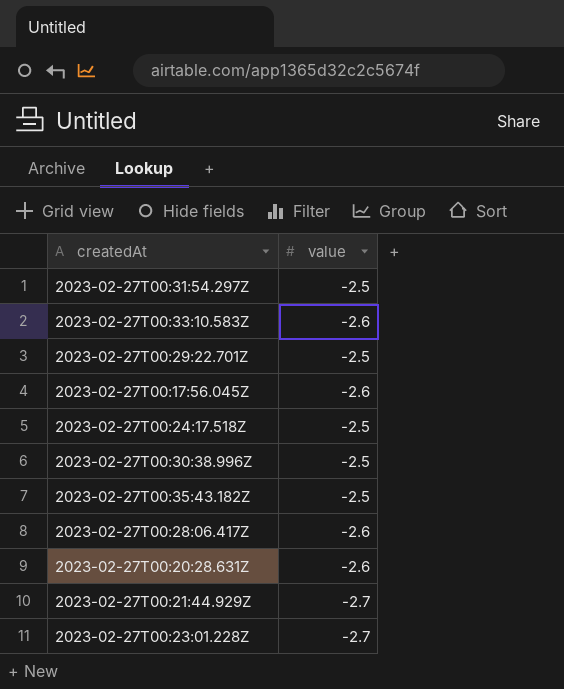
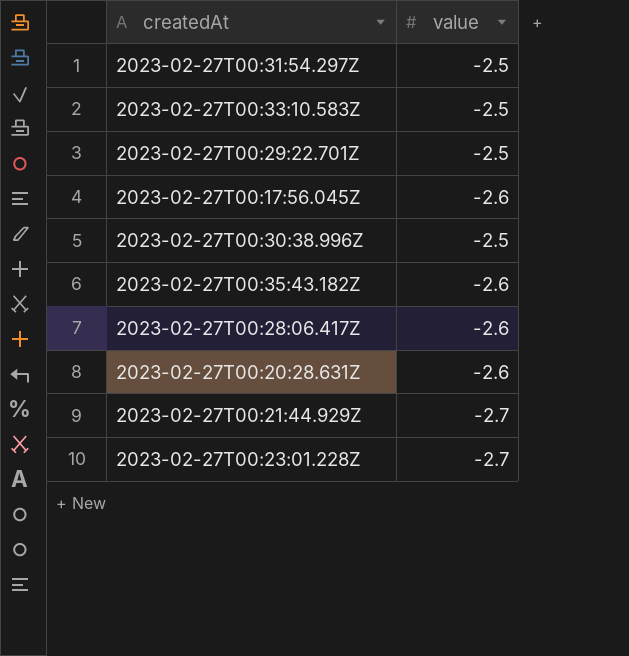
row 2023-02-27T00:24:17.518Z: -2.5 -> none
2023-02-27T00:33:10.583Z | value: -2.6 -> -2.5
2023-02-27T00:35:43.182Z | value: -2.5 -> -2.6

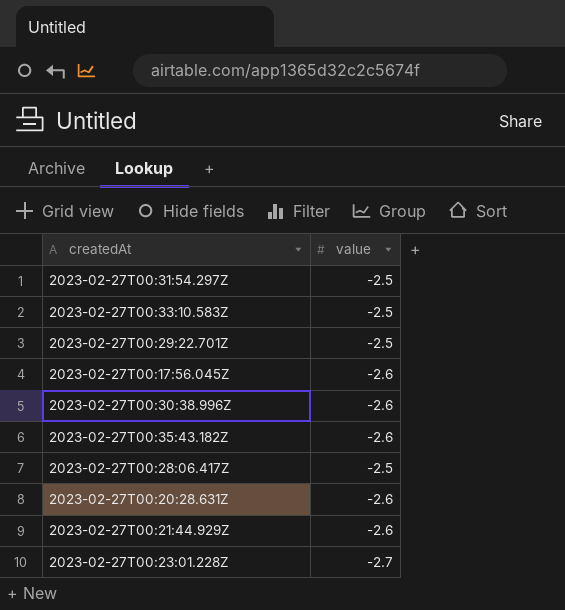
2023-02-27T00:30:38.996Z | value: -2.5 -> -2.6
2023-02-27T00:28:06.417Z | value: -2.6 -> -2.5
2023-02-27T00:21:44.929Z | value: -2.7 -> -2.6

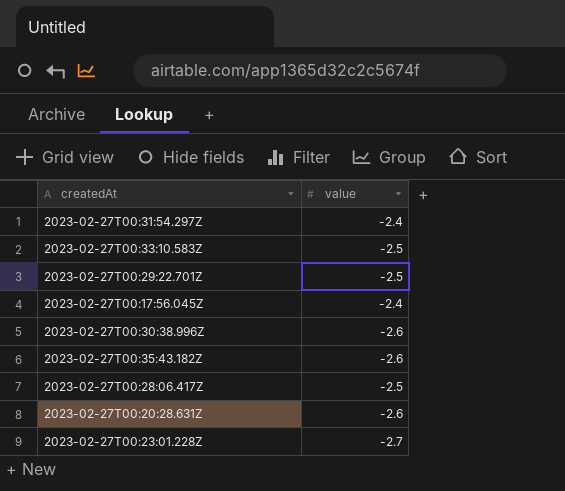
row 2023-02-27T00:21:44.929Z: -2.6 -> none
2023-02-27T00:31:54.297Z | value: -2.5 -> -2.4
2023-02-27T00:17:56.045Z | value: -2.6 -> -2.4

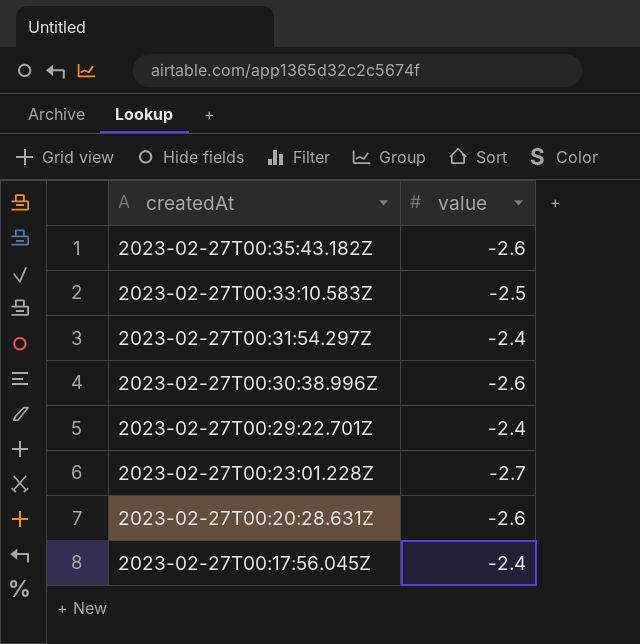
row order: none -> createdAt descending
row 2023-02-27T00:28:06.417Z: -2.5 -> none
2023-02-27T00:29:22.701Z | value: -2.5 -> -2.4

